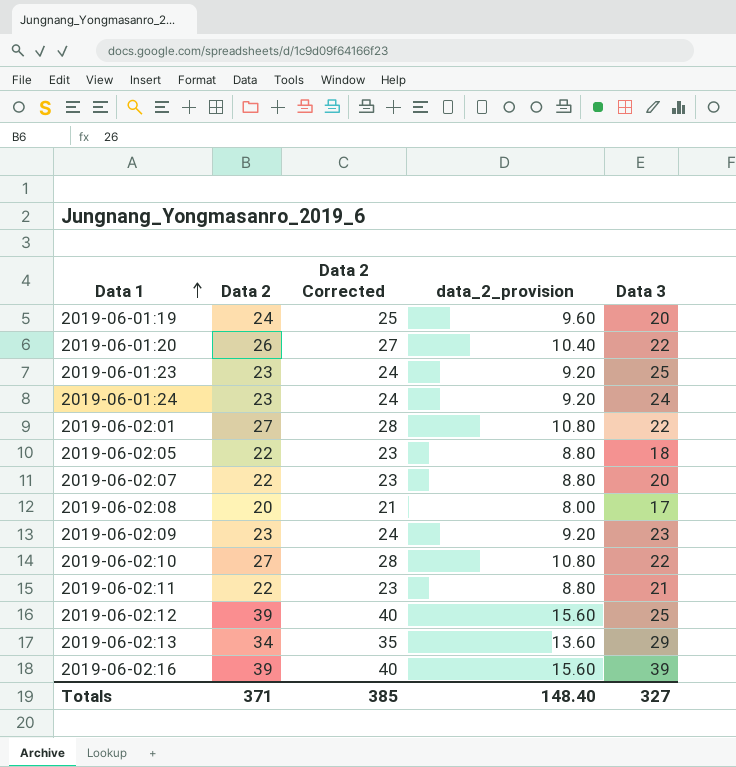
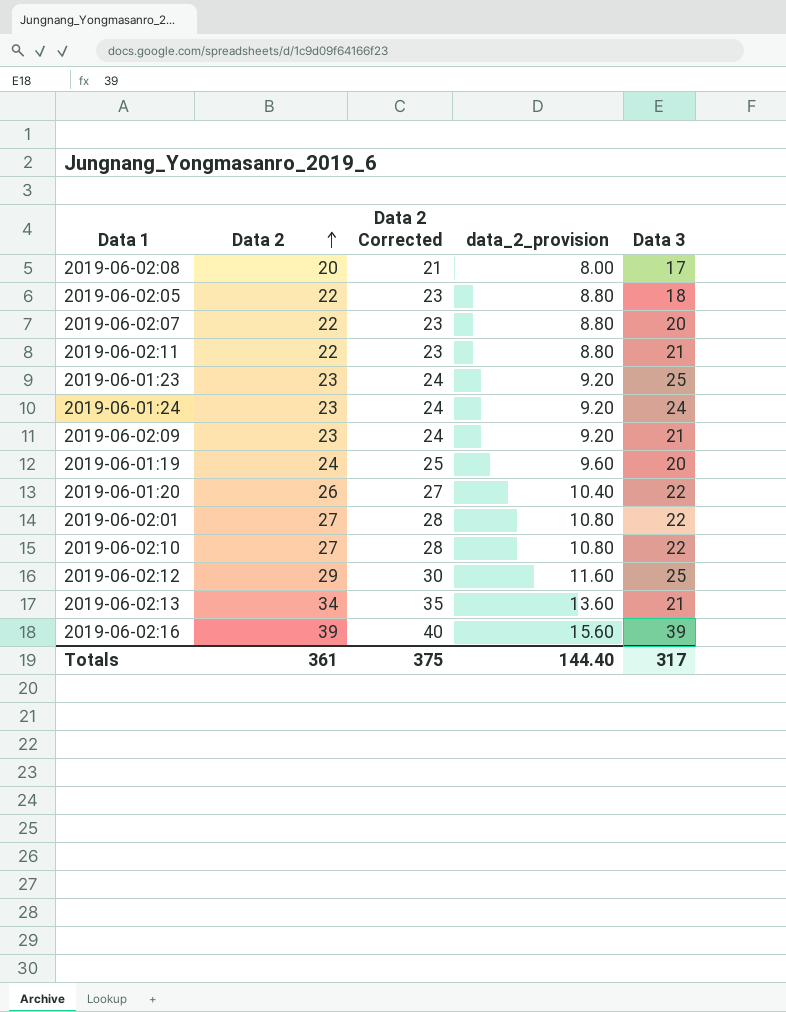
row order: Data 1 ascending -> Data 2 ascending
2019-06-02:09 | Data 3: 23 -> 21
2019-06-02:12 | Data 2: 39 -> 29
2019-06-02:12 | Data 2 Corrected: 40 -> 30
2019-06-02:12 | data_2_provision: 15.60 -> 11.60
2019-06-02:13 | Data 3: 29 -> 21
Totals | Data 2: 371 -> 361
Totals | Data 2 Corrected: 385 -> 375
Totals | data_2_provision: 148.40 -> 144.40
Totals | Data 3: 327 -> 317

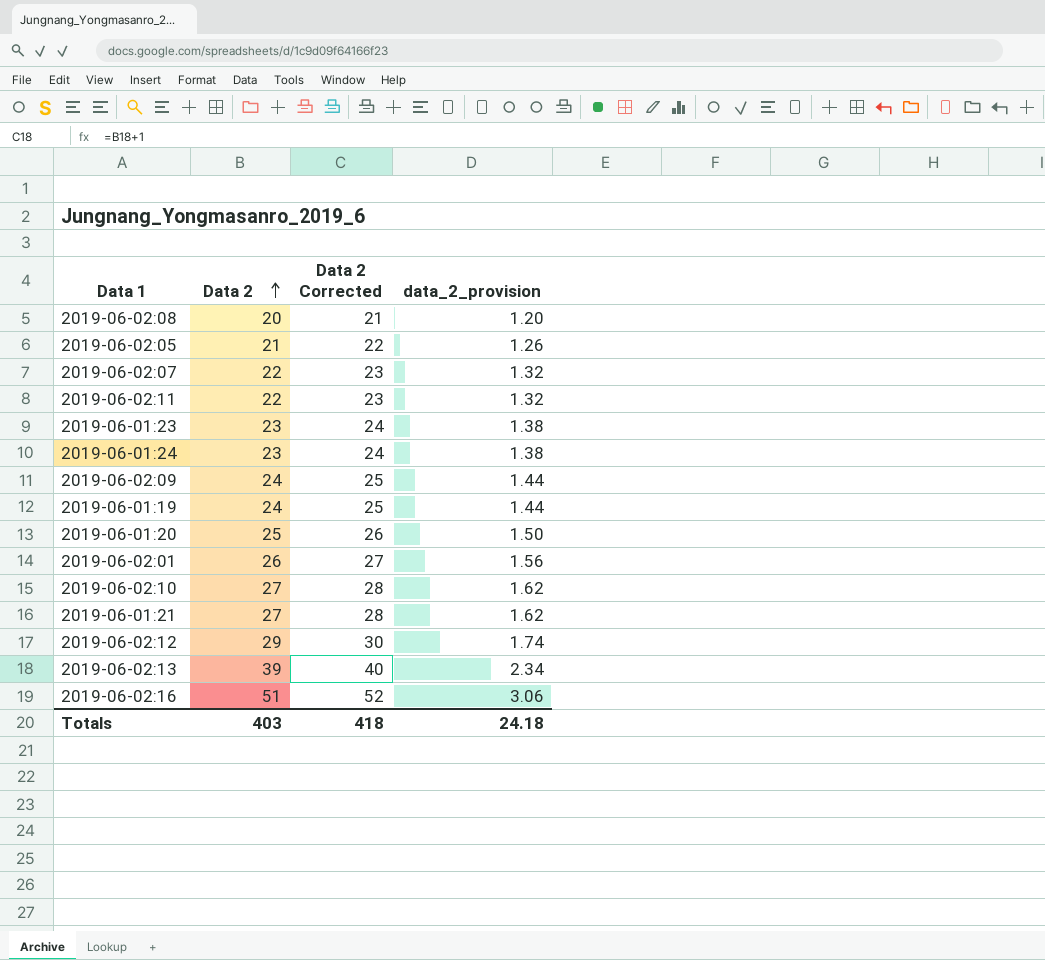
column Data 3 | position: 5 -> none
column data_2_provision | formula: [Data 2] * 0.4 -> [Data 2] * 0.06
2019-06-02:05 | Data 2: 22 -> 21
2019-06-02:05 | Data 2 Corrected: 23 -> 22
2019-06-02:09 | Data 2: 23 -> 24
2019-06-02:09 | Data 2 Corrected: 24 -> 25
2019-06-01:20 | Data 2: 26 -> 25
2019-06-01:20 | Data 2 Corrected: 27 -> 26
2019-06-02:01 | Data 2: 27 -> 26
2019-06-02:01 | Data 2 Corrected: 28 -> 27
row 2019-06-01:21: none -> 27 | 28 | 1.62
2019-06-02:13 | Data 2: 34 -> 39
2019-06-02:13 | Data 2 Corrected: 35 -> 40
2019-06-02:16 | Data 2: 39 -> 51
2019-06-02:16 | Data 2 Corrected: 40 -> 52
Totals | Data 2: 361 -> 403
Totals | Data 2 Corrected: 375 -> 418
Totals | data_2_provision: 144.40 -> 24.18

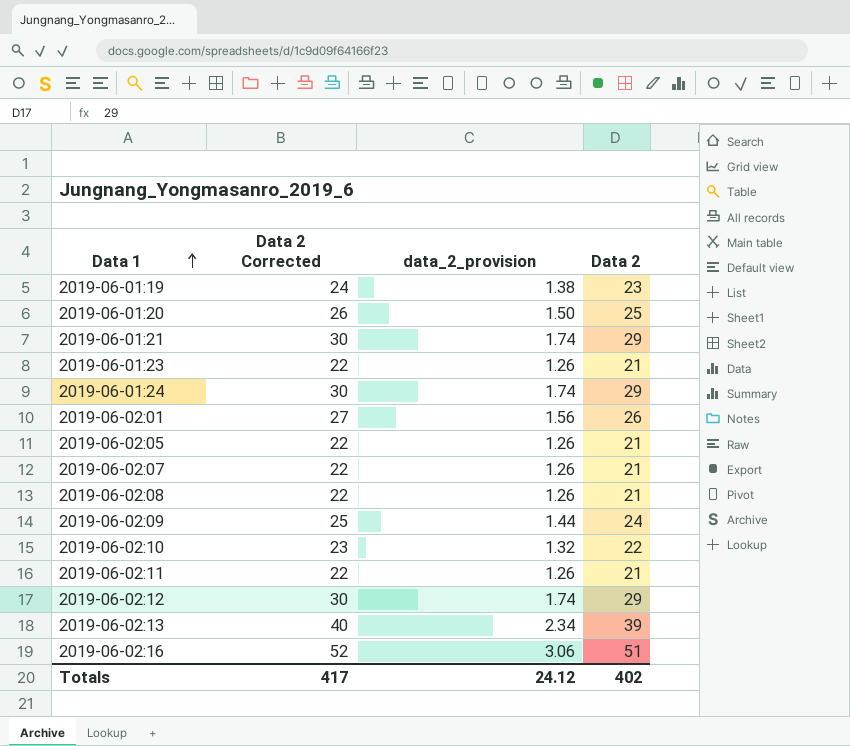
row order: Data 2 ascending -> Data 1 ascending
column Data 2 | position: 2 -> 4
2019-06-01:19 | Data 2 Corrected: 25 -> 24
2019-06-01:19 | data_2_provision: 1.44 -> 1.38
2019-06-01:19 | Data 2: 24 -> 23
2019-06-01:21 | Data 2 Corrected: 28 -> 30
2019-06-01:21 | data_2_provision: 1.62 -> 1.74
2019-06-01:21 | Data 2: 27 -> 29
2019-06-01:23 | Data 2 Corrected: 24 -> 22
2019-06-01:23 | data_2_provision: 1.38 -> 1.26
2019-06-01:23 | Data 2: 23 -> 21
2019-06-01:24 | Data 2 Corrected: 24 -> 30
2019-06-01:24 | data_2_provision: 1.38 -> 1.74
2019-06-01:24 | Data 2: 23 -> 29
2019-06-02:07 | Data 2 Corrected: 23 -> 22
2019-06-02:07 | data_2_provision: 1.32 -> 1.26
2019-06-02:07 | Data 2: 22 -> 21
2019-06-02:08 | Data 2 Corrected: 21 -> 22
2019-06-02:08 | data_2_provision: 1.20 -> 1.26
2019-06-02:08 | Data 2: 20 -> 21
2019-06-02:10 | Data 2 Corrected: 28 -> 23
2019-06-02:10 | data_2_provision: 1.62 -> 1.32
2019-06-02:10 | Data 2: 27 -> 22
2019-06-02:11 | Data 2 Corrected: 23 -> 22
2019-06-02:11 | data_2_provision: 1.32 -> 1.26
2019-06-02:11 | Data 2: 22 -> 21
Totals | Data 2 Corrected: 418 -> 417
Totals | data_2_provision: 24.18 -> 24.12
Totals | Data 2: 403 -> 402

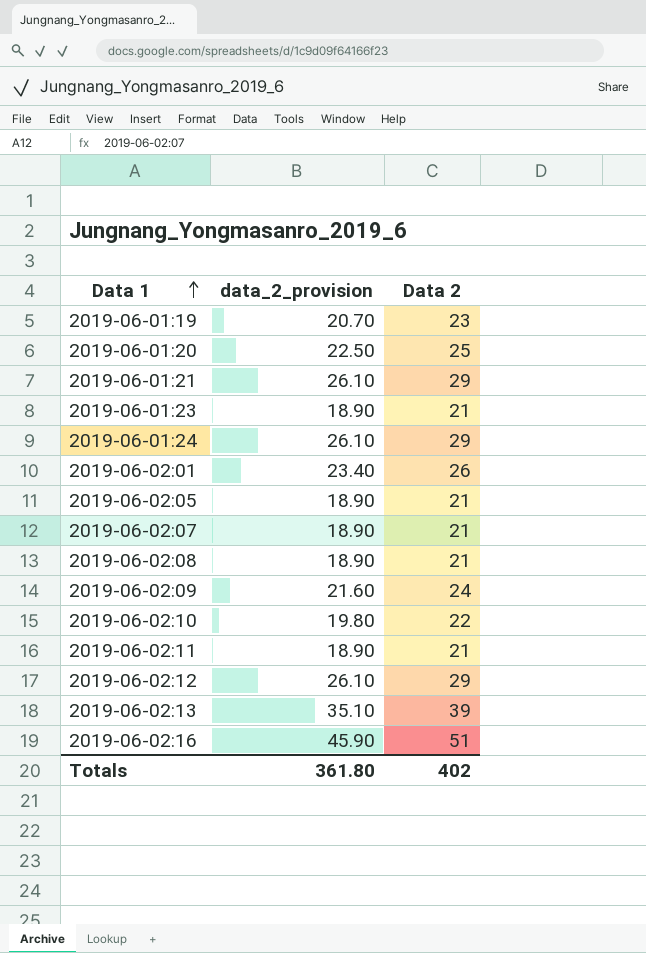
column Data 2 Corrected | formula: [Data 2] + 1 -> none
column data_2_provision | formula: [Data 2] * 0.06 -> [Data 2] * 0.9
Totals | data_2_provision: 24.12 -> 361.80

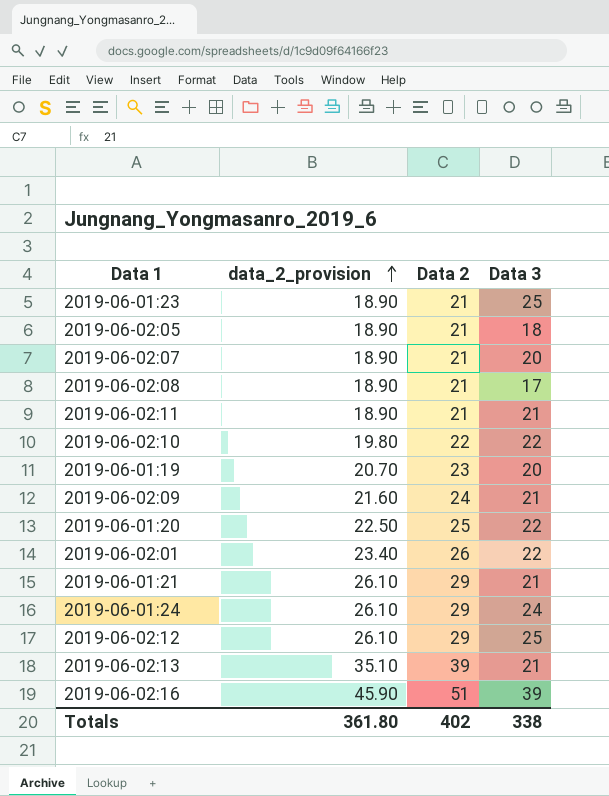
row order: Data 1 ascending -> data_2_provision ascending
column Data 3 | position: none -> 4

